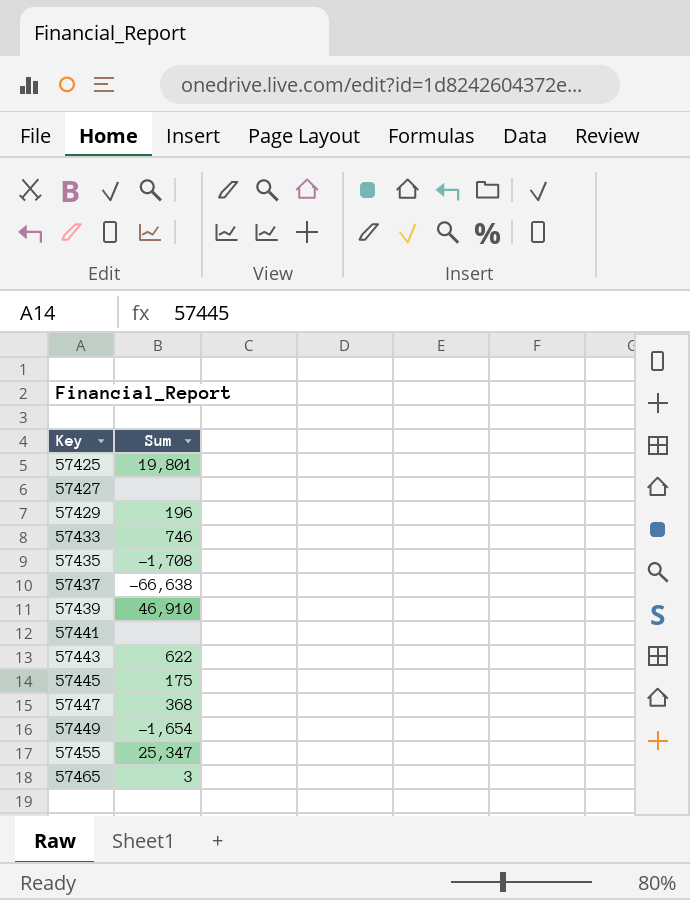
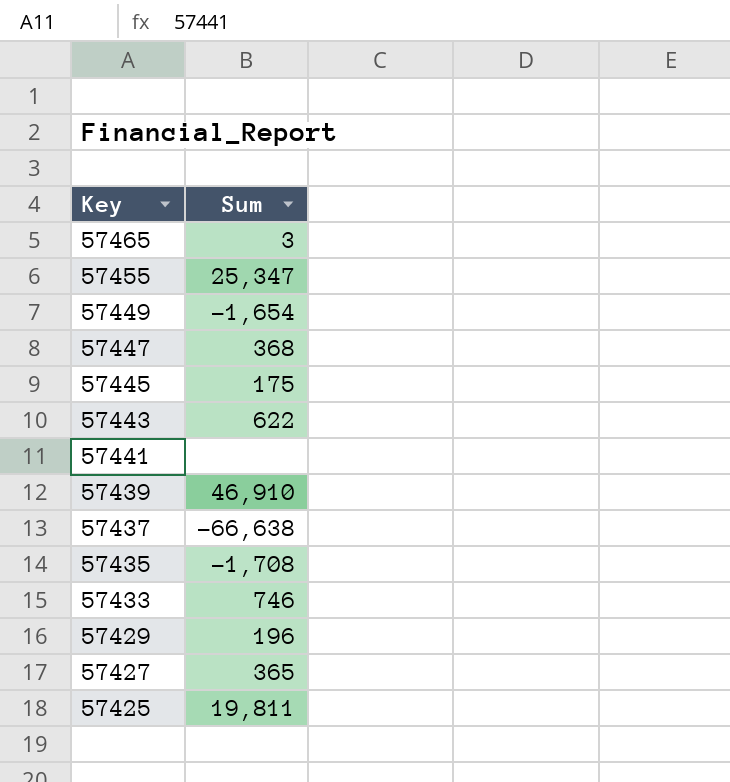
row order: Key ascending -> Key descending
57427 | Sum: none -> 365
57425 | Sum: 19,801 -> 19,811

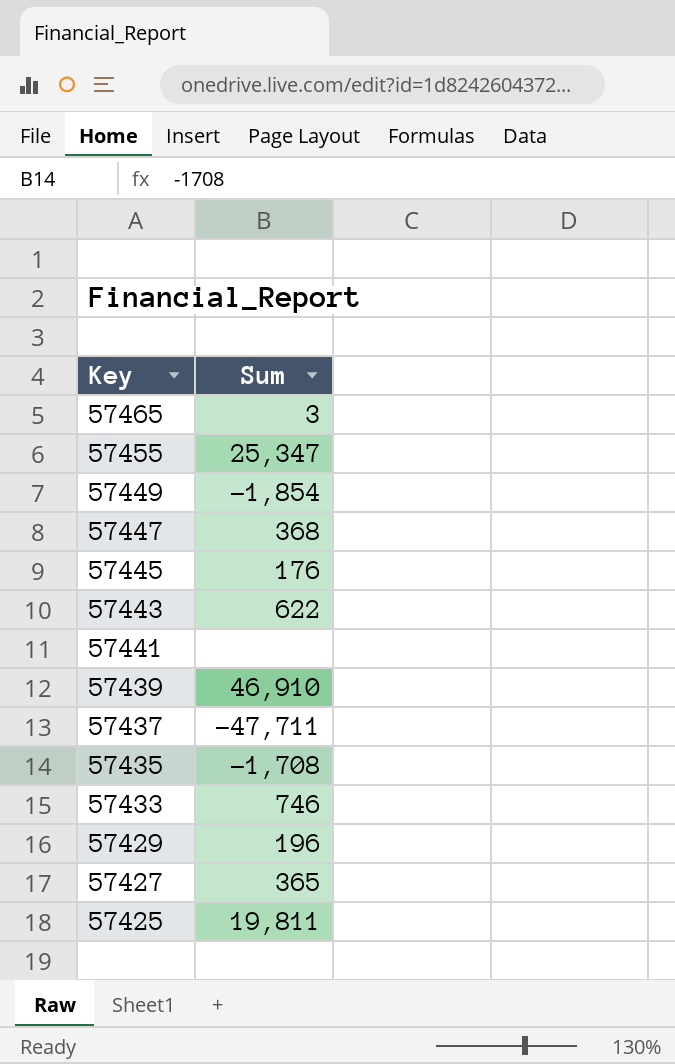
57449 | Sum: -1,654 -> -1,854
57445 | Sum: 175 -> 176
57437 | Sum: -66,638 -> -47,711

